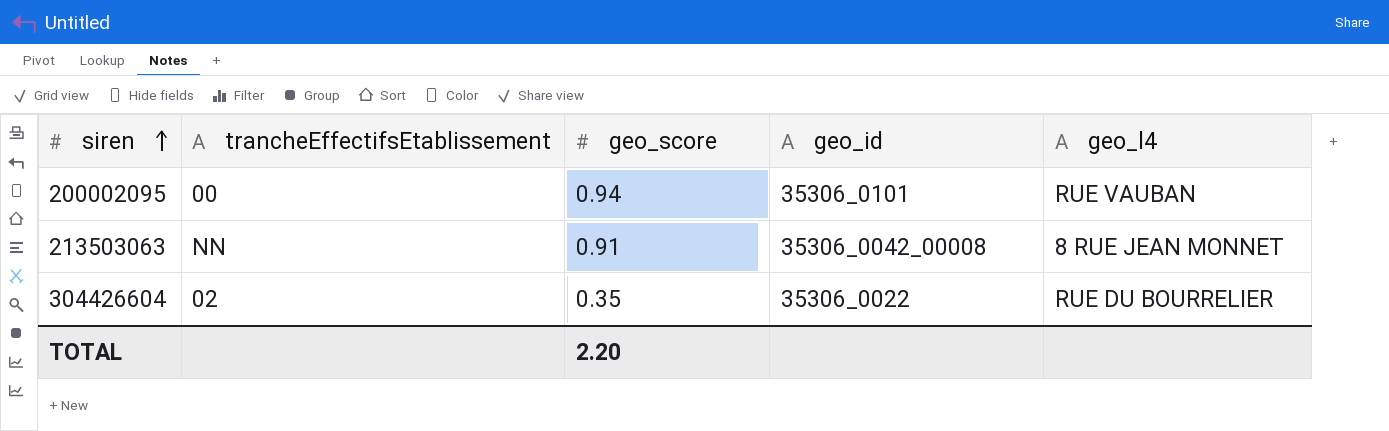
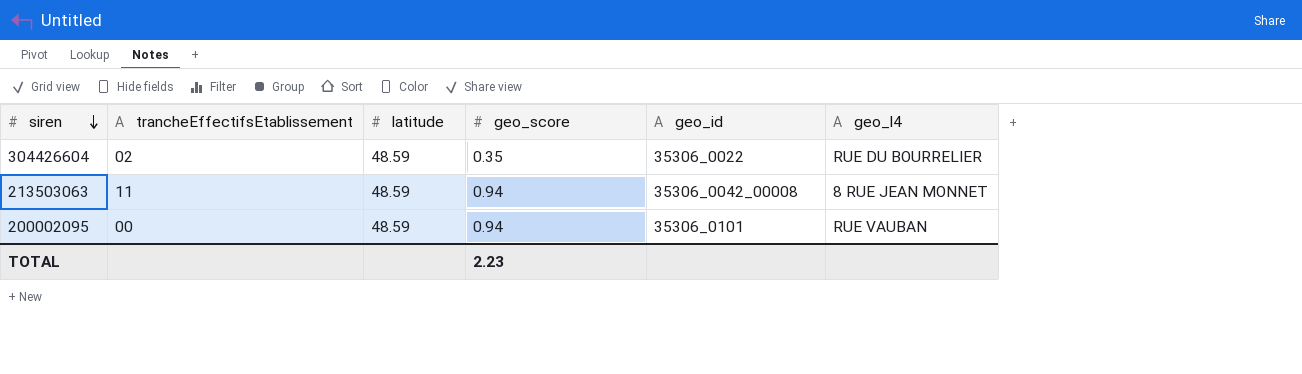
row order: siren ascending -> siren descending
column latitude | position: none -> 3
213503063 | trancheEffectifsEtablissement: NN -> 11
213503063 | geo_score: 0.91 -> 0.94
TOTAL | geo_score: 2.20 -> 2.23

